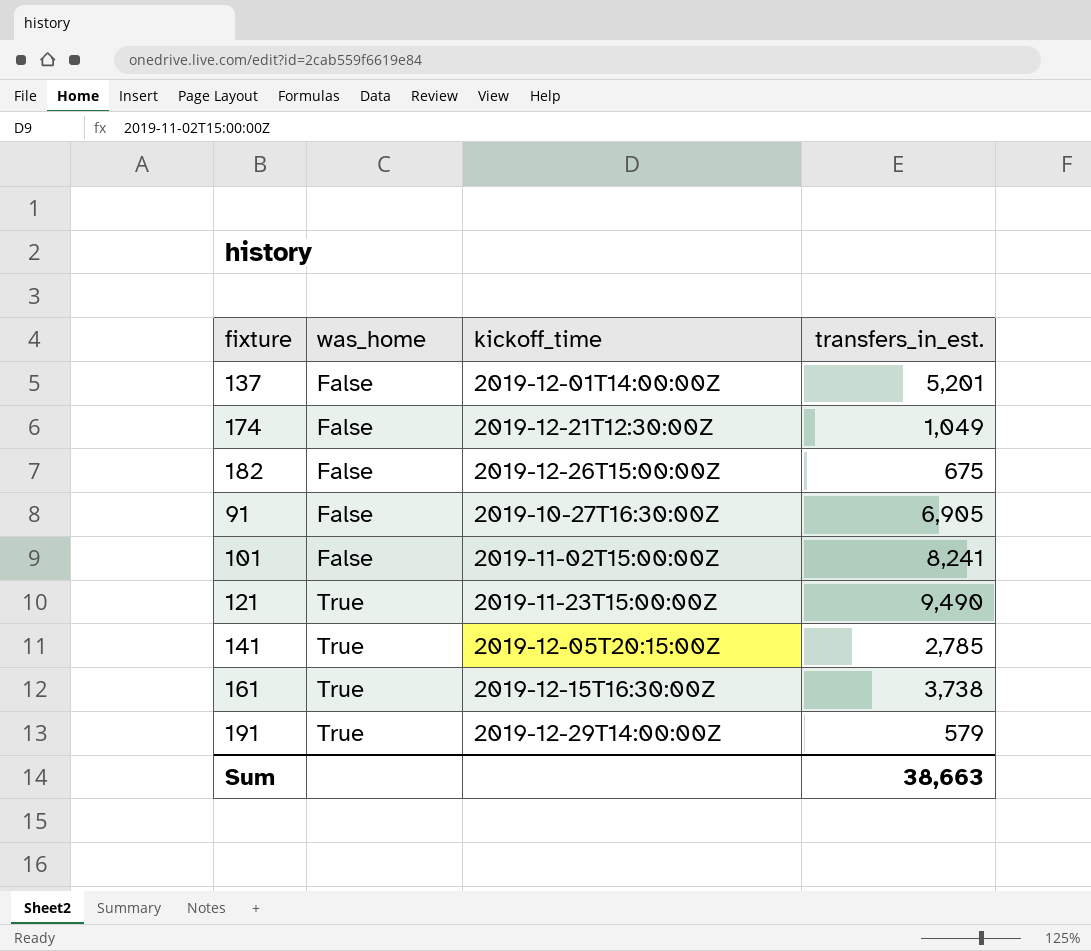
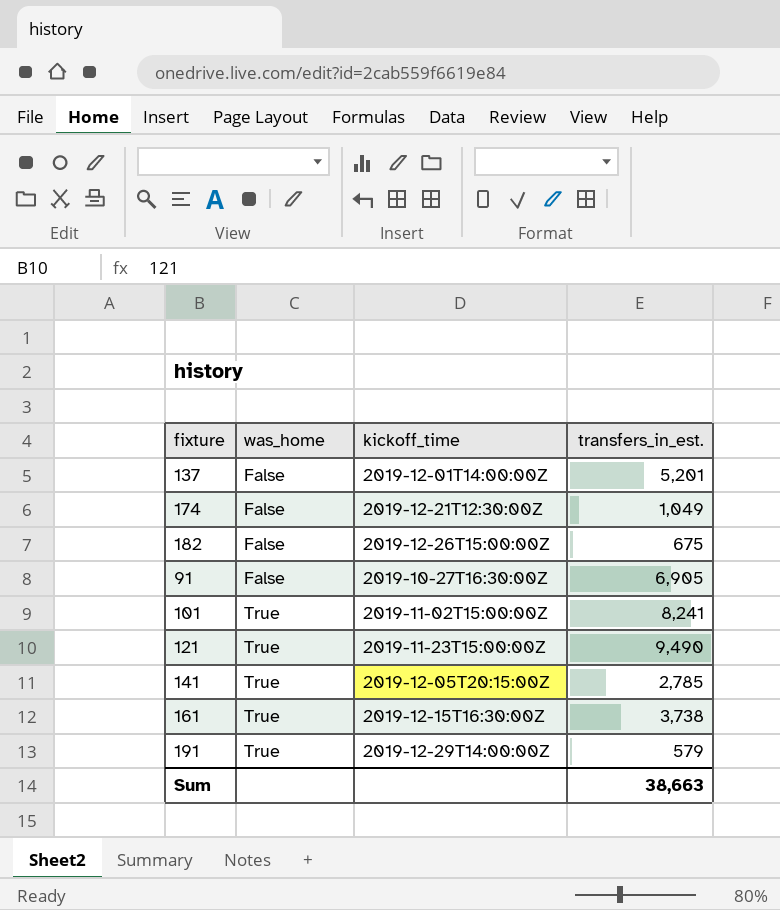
101 | was_home: False -> True

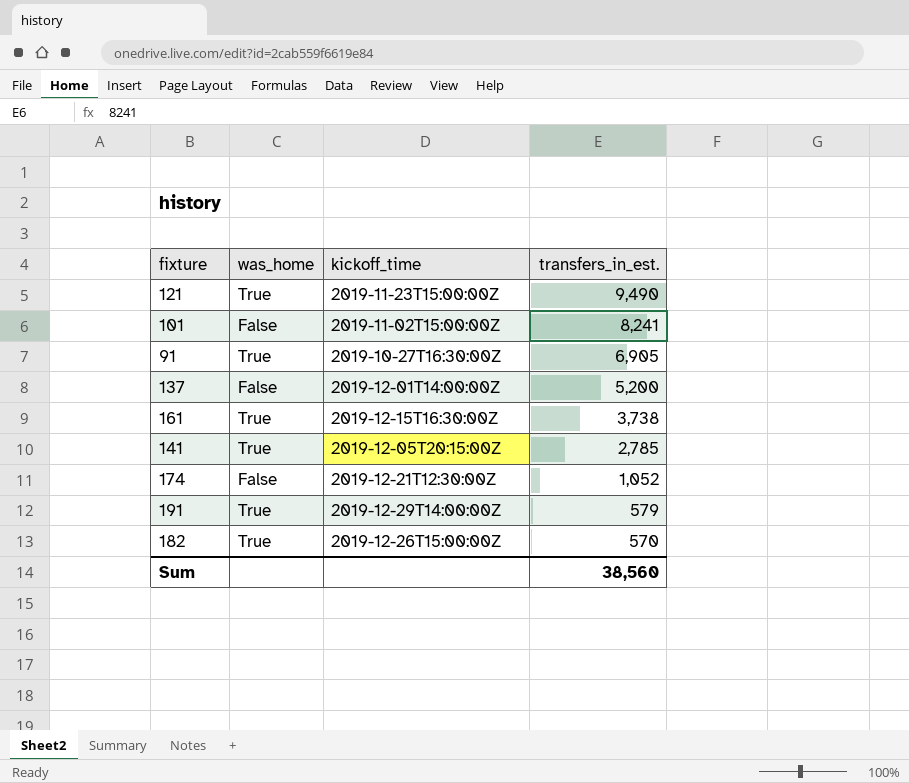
row order: was_home ascending -> transfers_in_est. descending
101 | was_home: True -> False
91 | was_home: False -> True
137 | transfers_in_est.: 5,201 -> 5,200
174 | transfers_in_est.: 1,049 -> 1,052
182 | was_home: False -> True
182 | transfers_in_est.: 675 -> 570
Sum | transfers_in_est.: 38,663 -> 38,560

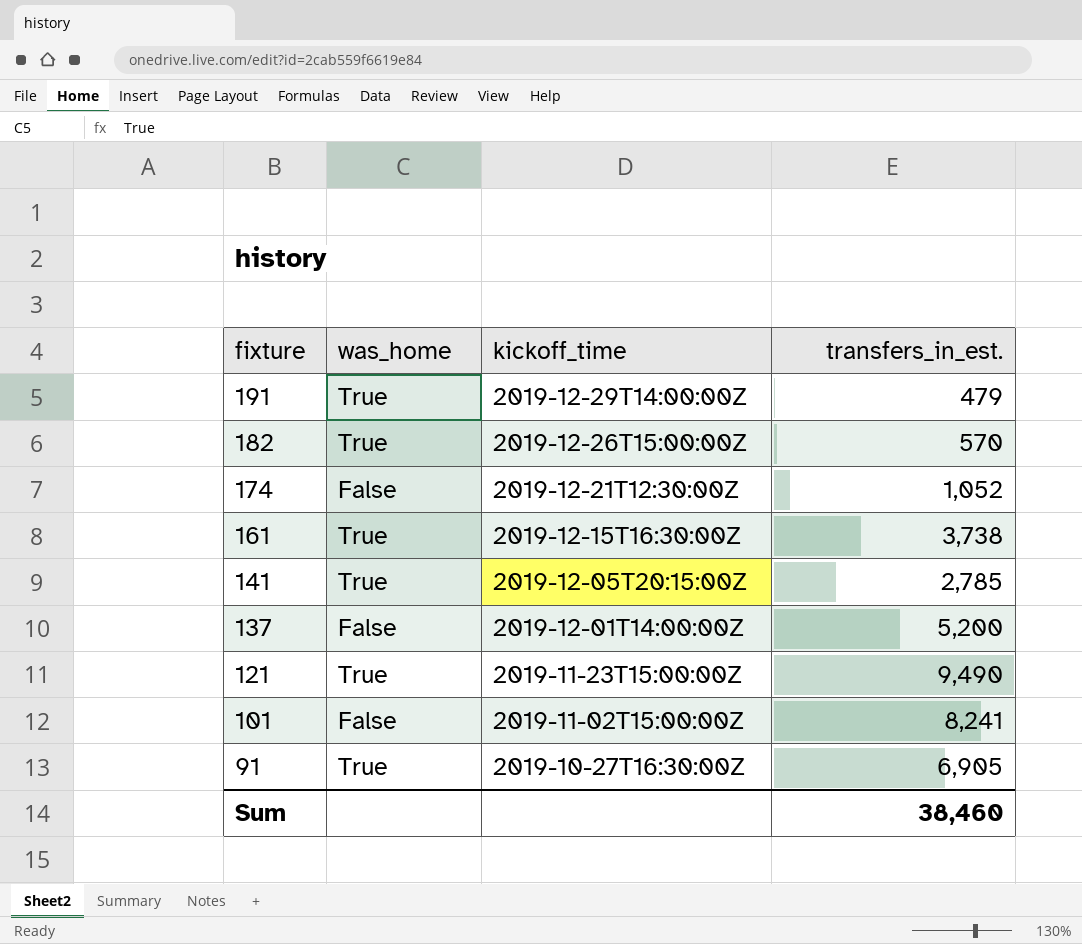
row order: transfers_in_est. descending -> fixture descending
191 | transfers_in_est.: 579 -> 479
Sum | transfers_in_est.: 38,560 -> 38,460

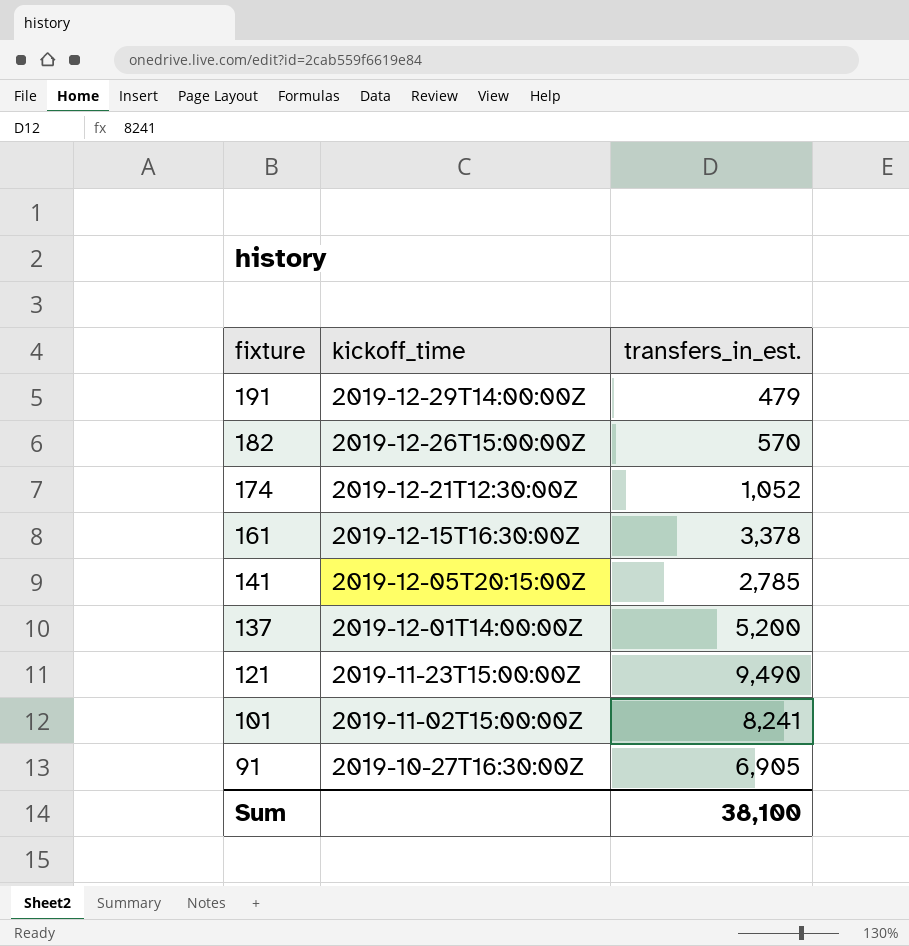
column was_home | position: 2 -> none
161 | transfers_in_est.: 3,738 -> 3,378
Sum | transfers_in_est.: 38,460 -> 38,100

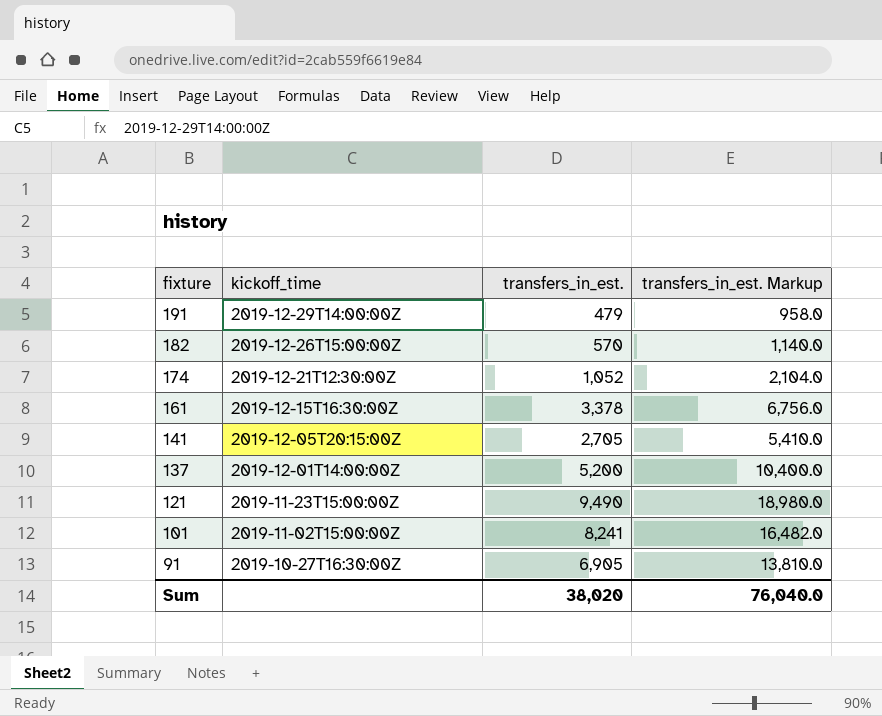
column transfers_in_est. Markup | formula: none -> [transfers_in_est.] * 2
141 | transfers_in_est.: 2,785 -> 2,705
Sum | transfers_in_est.: 38,100 -> 38,020

